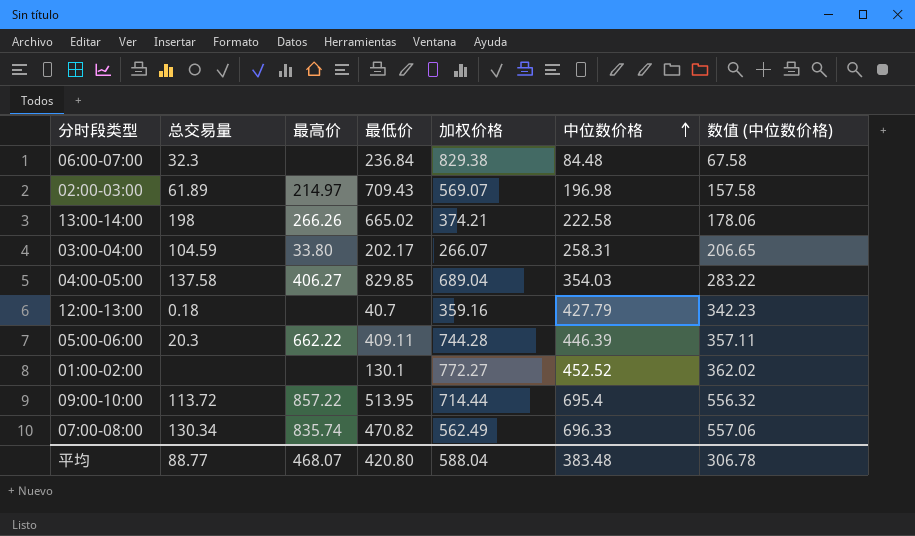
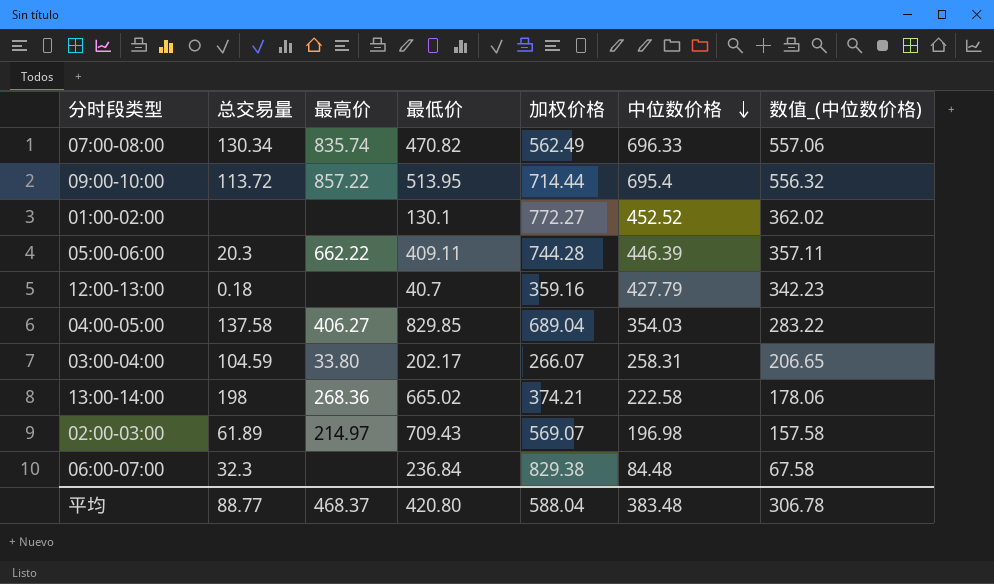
row order: 中位数价格 ascending -> 中位数价格 descending
column name: 数值 (中位数价格) -> 数值_(中位数价格)
13:00-14:00 | 最高价: 266.26 -> 268.36
平均 | 最高价: 468.07 -> 468.37

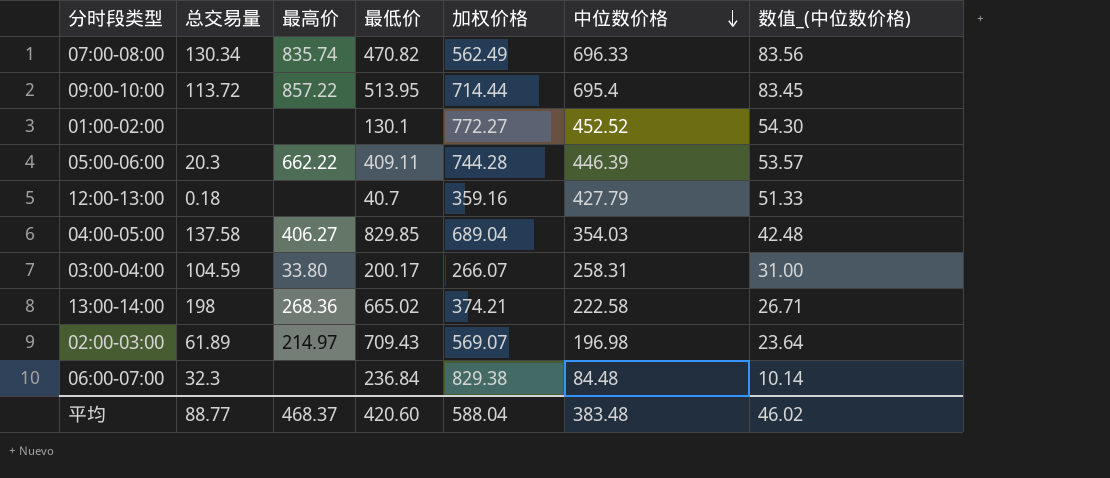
column 数值_(中位数价格) | formula: [中位数价格] * 0.8 -> [中位数价格] * 0.12
03:00-04:00 | 最低价: 202.17 -> 200.17
平均 | 最低价: 420.80 -> 420.60
平均 | 数值_(中位数价格): 306.78 -> 46.02

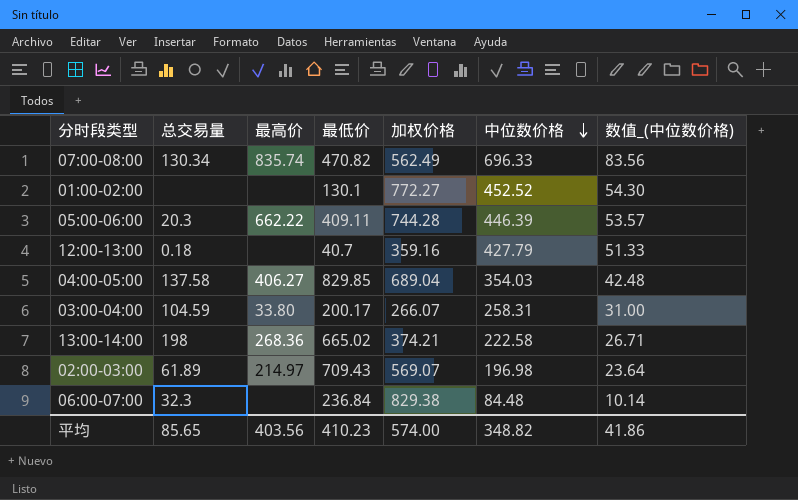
row 09:00-10:00: 113.72 | 857.22 | 513.95 | 714.44 | 695.4 | 83.45 -> none
平均 | 总交易量: 88.77 -> 85.65
平均 | 最高价: 468.37 -> 403.56
平均 | 最低价: 420.60 -> 410.23
平均 | 加权价格: 588.04 -> 574.00
平均 | 中位数价格: 383.48 -> 348.82
平均 | 数值_(中位数价格): 46.02 -> 41.86

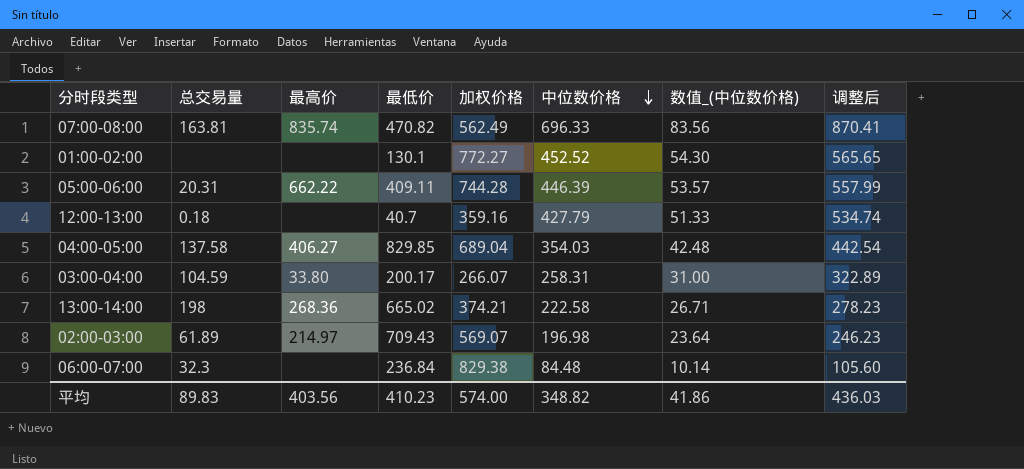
column 调整后 | formula: none -> [中位数价格] * 1.25
07:00-08:00 | 总交易量: 130.34 -> 163.81
05:00-06:00 | 总交易量: 20.3 -> 20.31
平均 | 总交易量: 85.65 -> 89.83

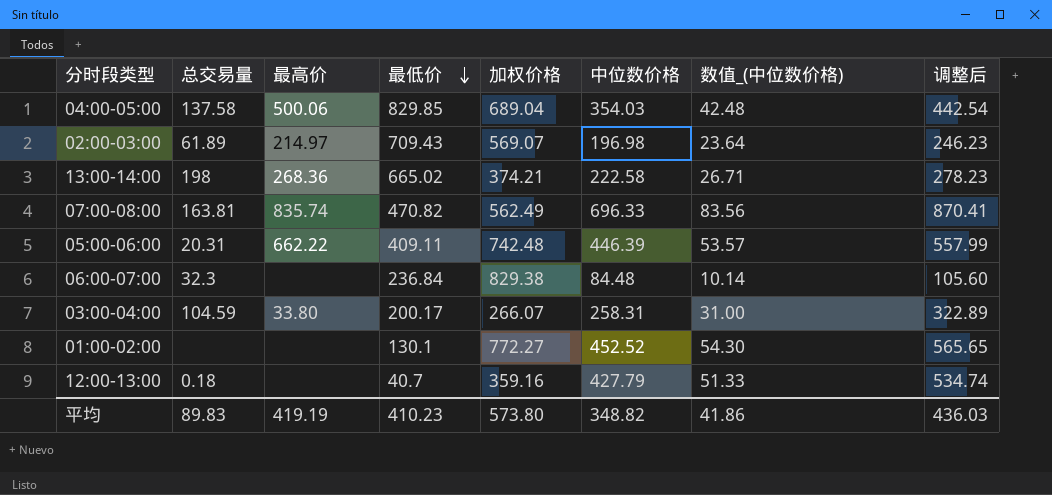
row order: 中位数价格 descending -> 最低价 descending
04:00-05:00 | 最高价: 406.27 -> 500.06
05:00-06:00 | 加权价格: 744.28 -> 742.48
平均 | 最高价: 403.56 -> 419.19
平均 | 加权价格: 574.00 -> 573.80

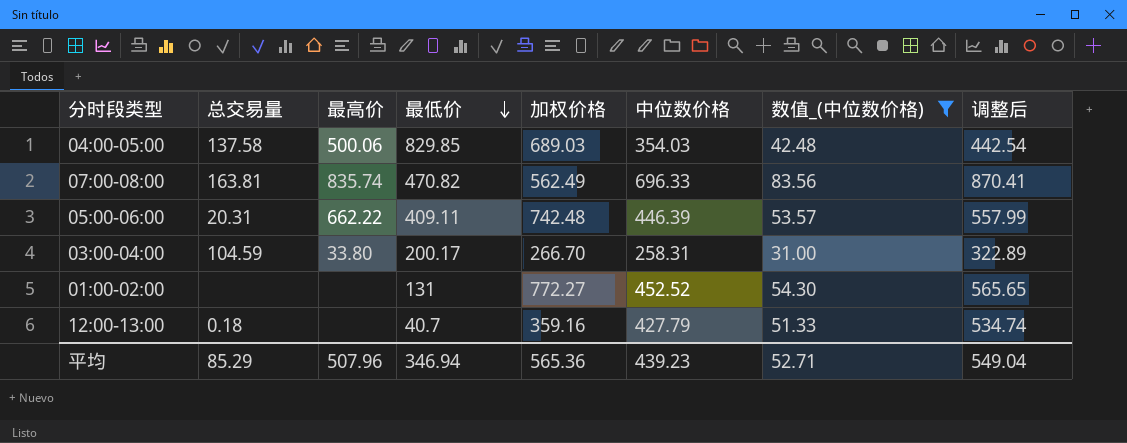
filter: none -> 数值_(中位数价格) >= 31.00
04:00-05:00 | 加权价格: 689.04 -> 689.03
03:00-04:00 | 加权价格: 266.07 -> 266.70
01:00-02:00 | 最低价: 130.1 -> 131
平均 | 总交易量: 89.83 -> 85.29
平均 | 最高价: 419.19 -> 507.96
平均 | 最低价: 410.23 -> 346.94
平均 | 加权价格: 573.80 -> 565.36
平均 | 中位数价格: 348.82 -> 439.23
平均 | 数值_(中位数价格): 41.86 -> 52.71
平均 | 调整后: 436.03 -> 549.04

